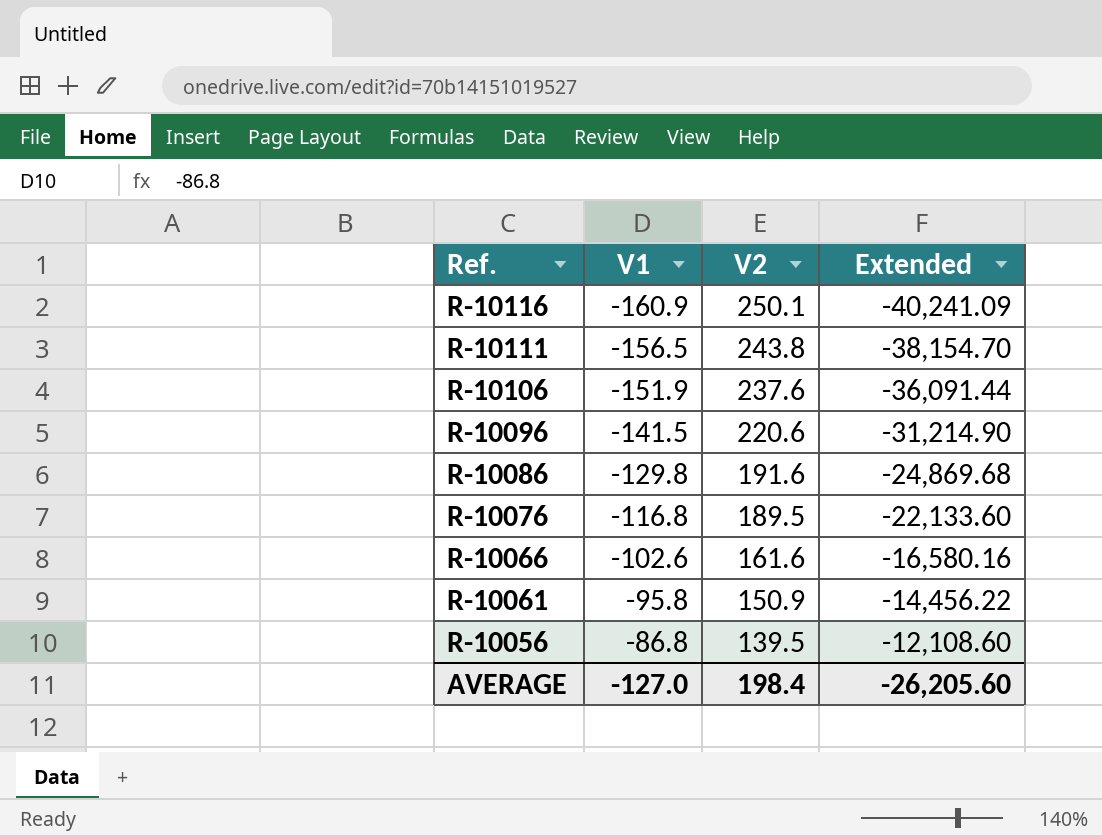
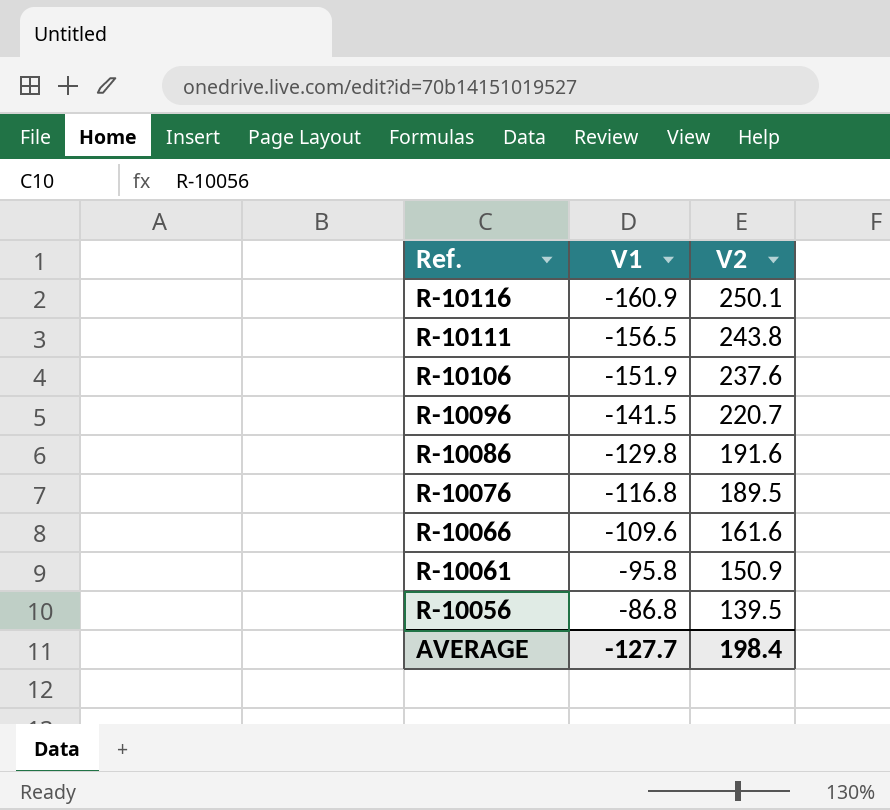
column Extended | formula: [V1] * [V2] -> none
R-10096 | V2: 220.6 -> 220.7
R-10066 | V1: -102.6 -> -109.6
AVERAGE | V1: -127.0 -> -127.7

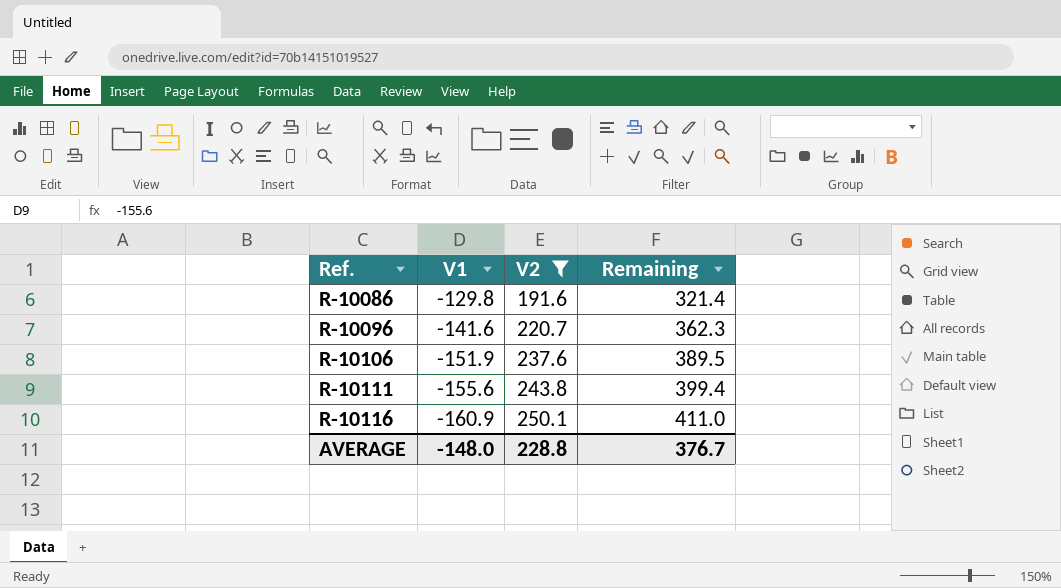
filter: none -> V2 >= 191.6
row order: Ref. descending -> Ref. ascending
column Remaining | formula: none -> [V2] - [V1]
R-10096 | V1: -141.5 -> -141.6
R-10111 | V1: -156.5 -> -155.6
AVERAGE | V1: -127.7 -> -148.0
AVERAGE | V2: 198.4 -> 228.8

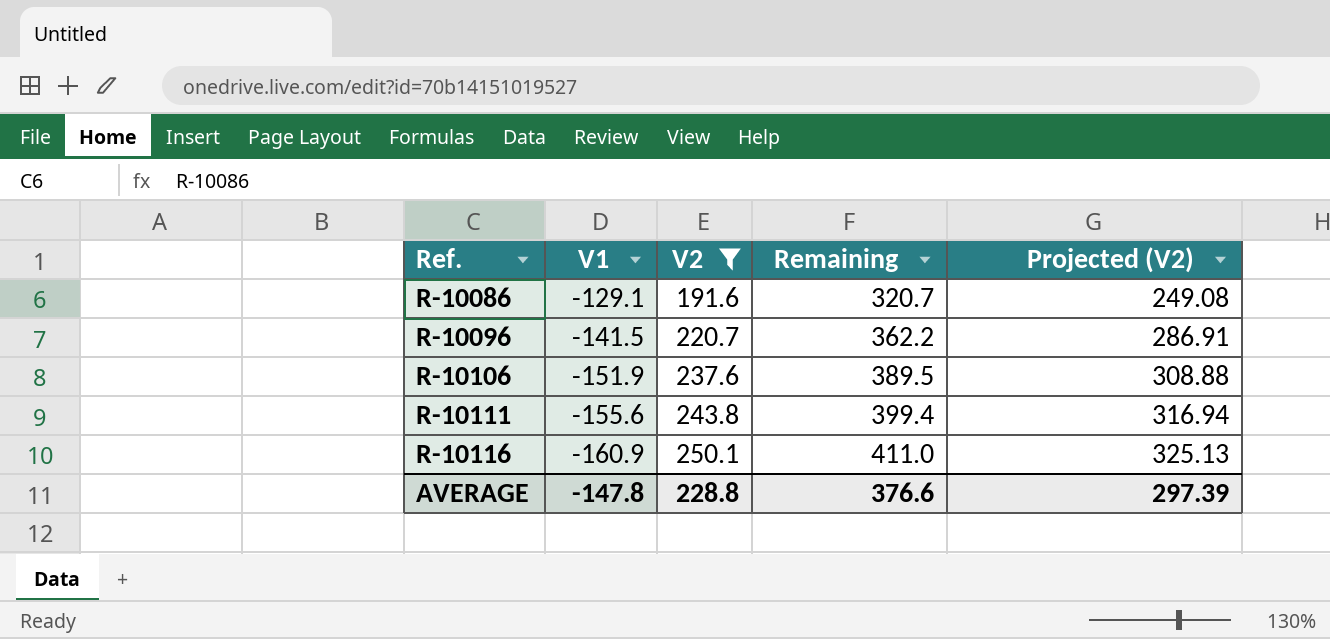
column Projected (V2) | formula: none -> [V2] * 1.3
R-10086 | V1: -129.8 -> -129.1
R-10086 | Remaining: 321.4 -> 320.7
R-10096 | V1: -141.6 -> -141.5
R-10096 | Remaining: 362.3 -> 362.2
AVERAGE | V1: -148.0 -> -147.8
AVERAGE | Remaining: 376.7 -> 376.6

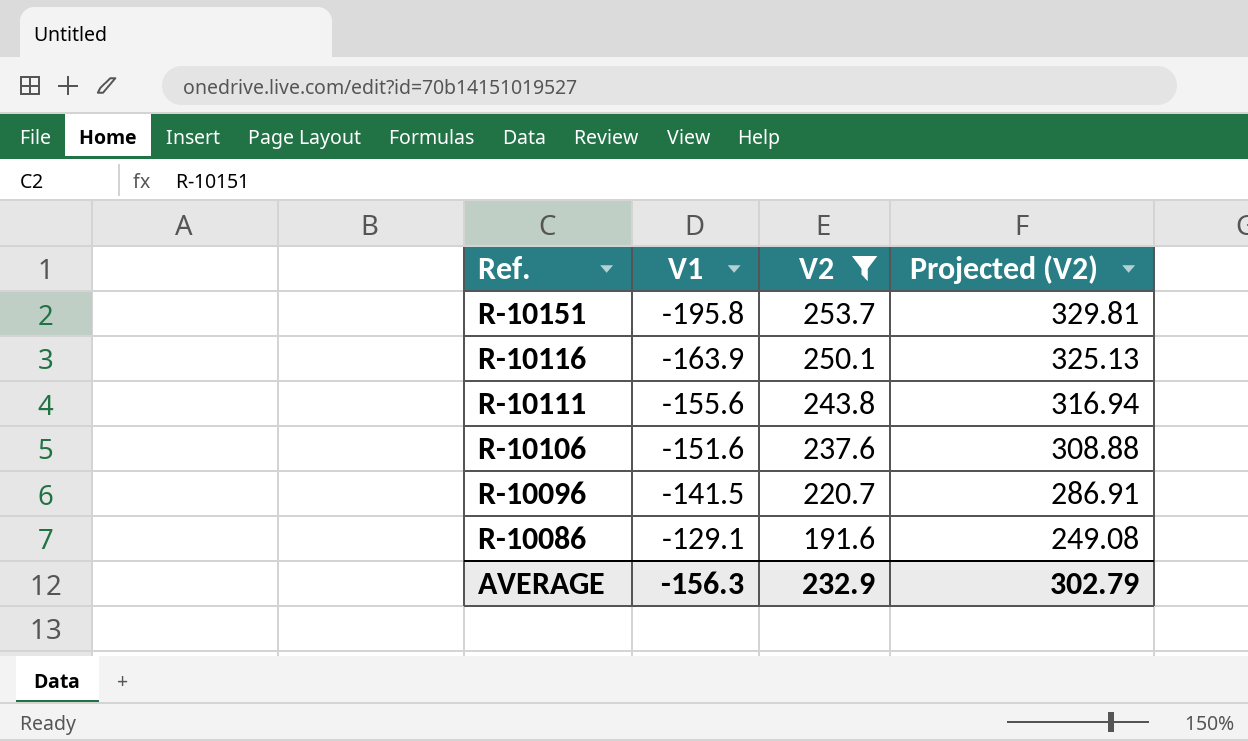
row order: Ref. ascending -> Ref. descending
column Remaining | formula: [V2] - [V1] -> none
row R-10151: none -> -195.8 | 253.7 | 329.81
R-10116 | V1: -160.9 -> -163.9
R-10106 | V1: -151.9 -> -151.6
AVERAGE | V1: -147.8 -> -156.3
AVERAGE | V2: 228.8 -> 232.9
AVERAGE | Projected (V2): 297.39 -> 302.79

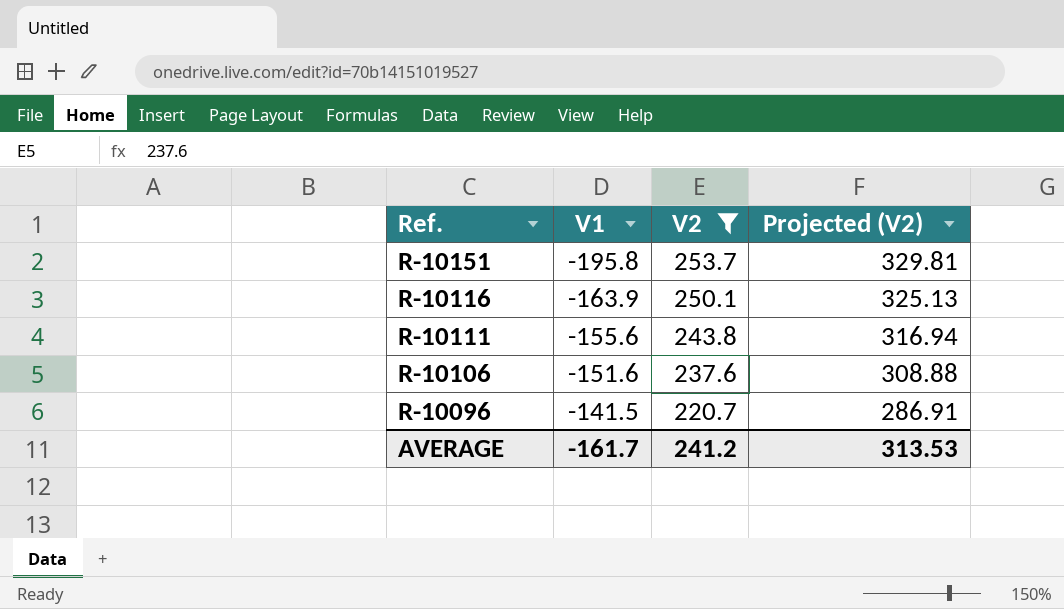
row R-10086: -129.1 | 191.6 | 249.08 -> none
AVERAGE | V1: -156.3 -> -161.7
AVERAGE | V2: 232.9 -> 241.2
AVERAGE | Projected (V2): 302.79 -> 313.53

